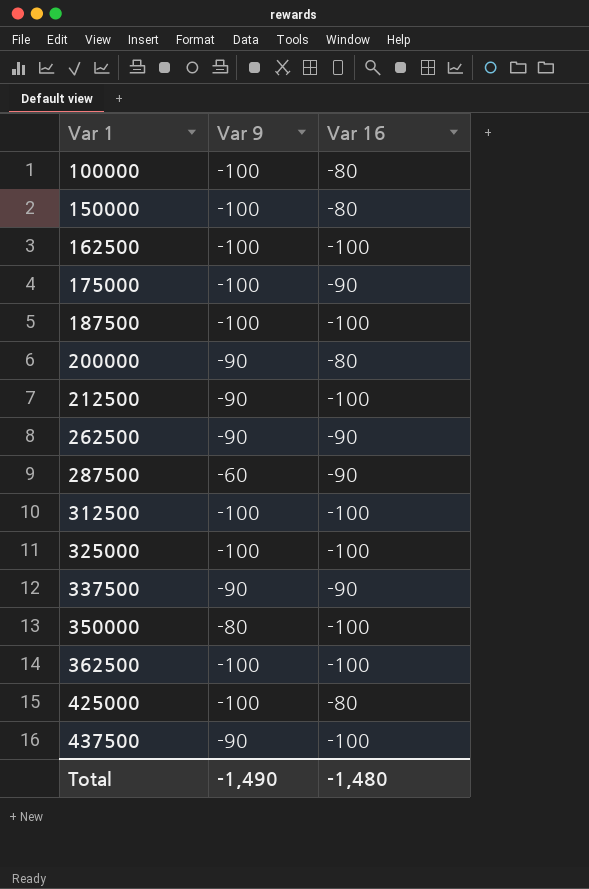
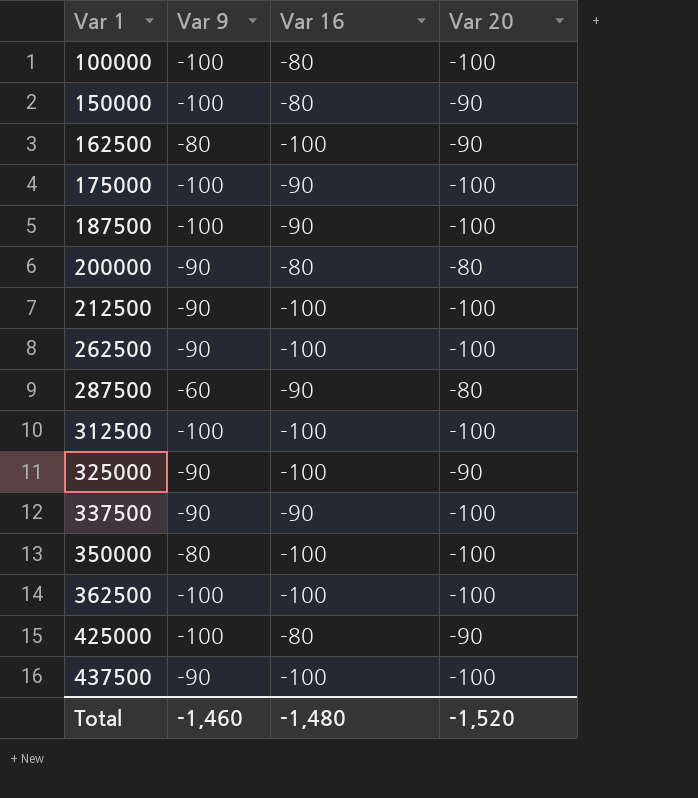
column Var 20 | position: none -> 4
162500 | Var 9: -100 -> -80
187500 | Var 16: -100 -> -90
262500 | Var 16: -90 -> -100
325000 | Var 9: -100 -> -90
Total | Var 9: -1,490 -> -1,460

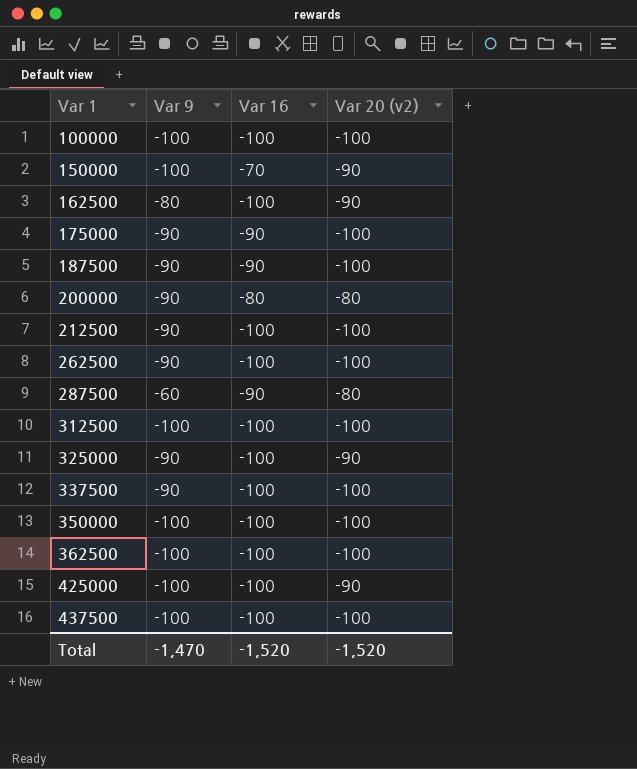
column name: Var 20 -> Var 20 (v2)
100000 | Var 16: -80 -> -100
150000 | Var 16: -80 -> -70
175000 | Var 9: -100 -> -90
187500 | Var 9: -100 -> -90
337500 | Var 16: -90 -> -100
350000 | Var 9: -80 -> -100
425000 | Var 16: -80 -> -100
437500 | Var 9: -90 -> -100
Total | Var 9: -1,460 -> -1,470
Total | Var 16: -1,480 -> -1,520

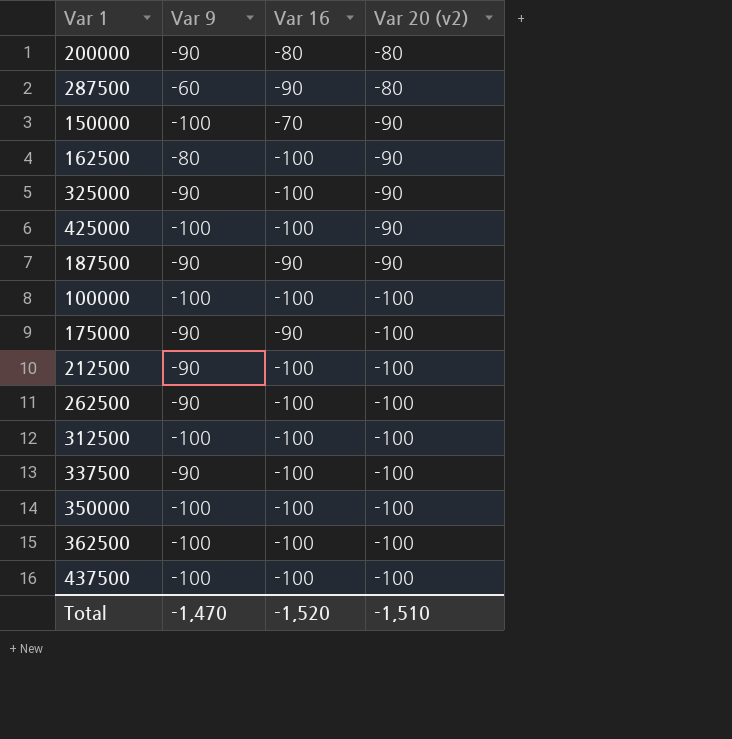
row order: Var 1 ascending -> Var 20 (v2) descending
187500 | Var 20 (v2): -100 -> -90
Total | Var 20 (v2): -1,520 -> -1,510

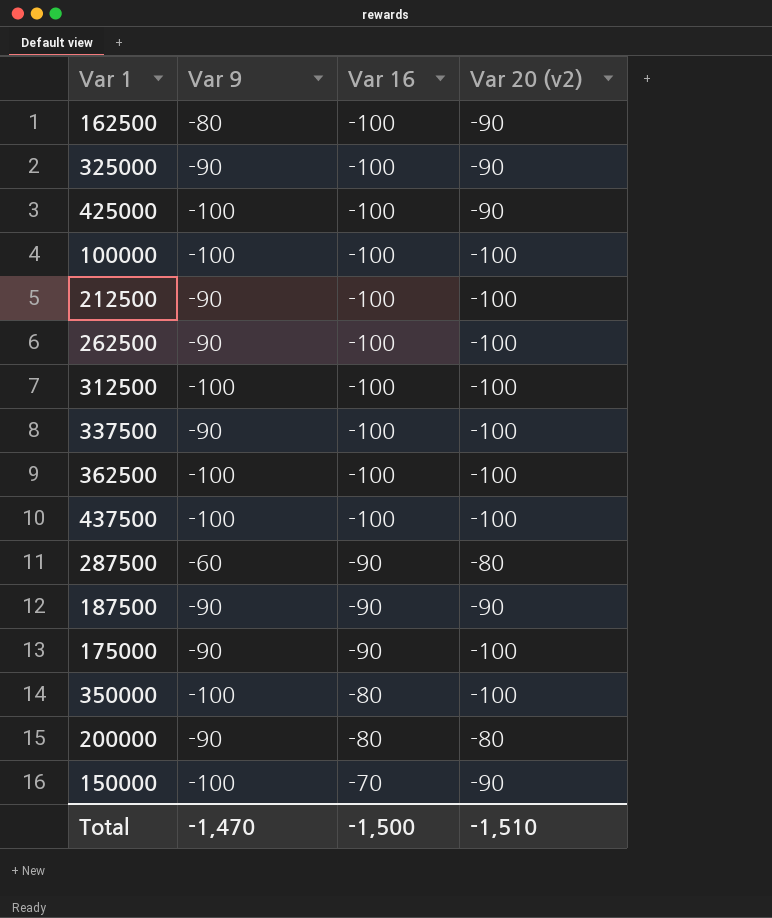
row order: Var 20 (v2) descending -> Var 16 ascending
350000 | Var 16: -100 -> -80
Total | Var 16: -1,520 -> -1,500

